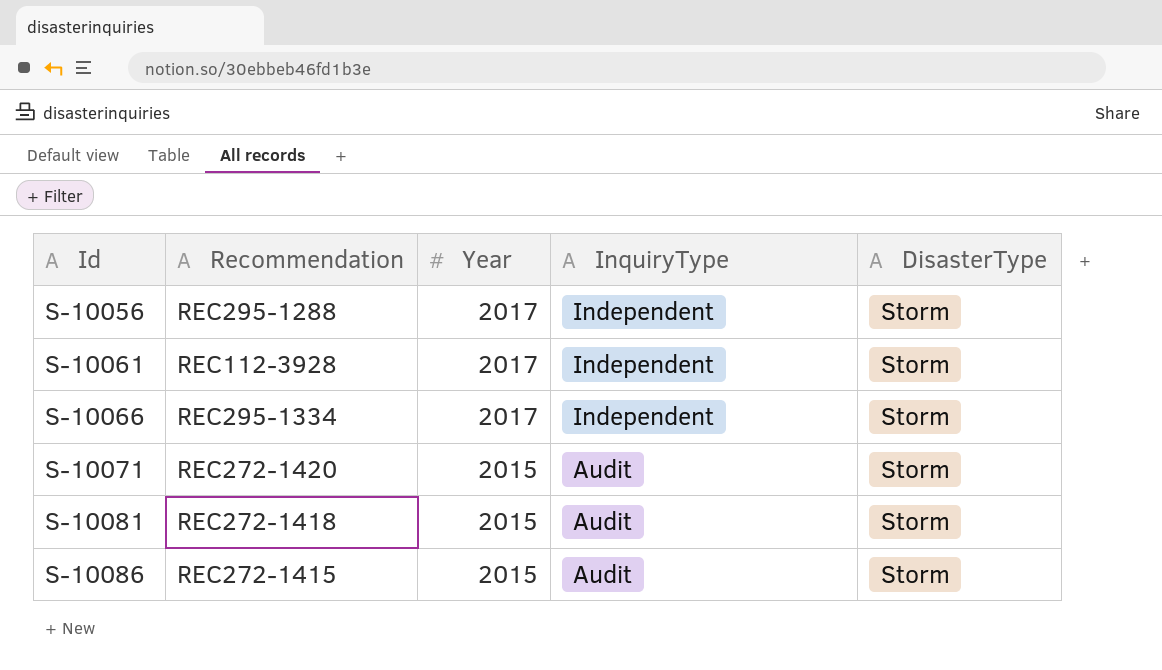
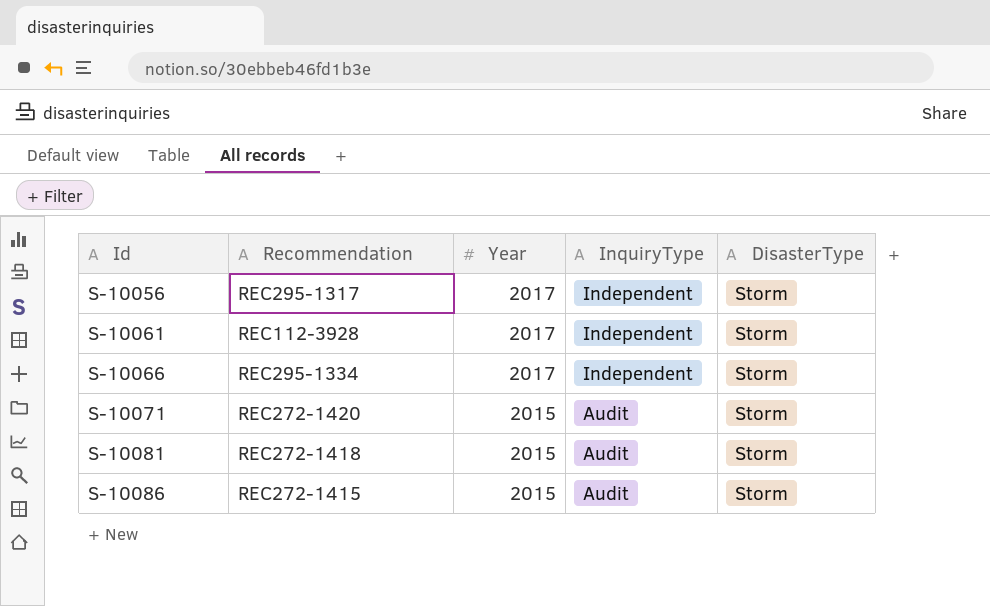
S-10056 | Recommendation: REC295-1288 -> REC295-1317

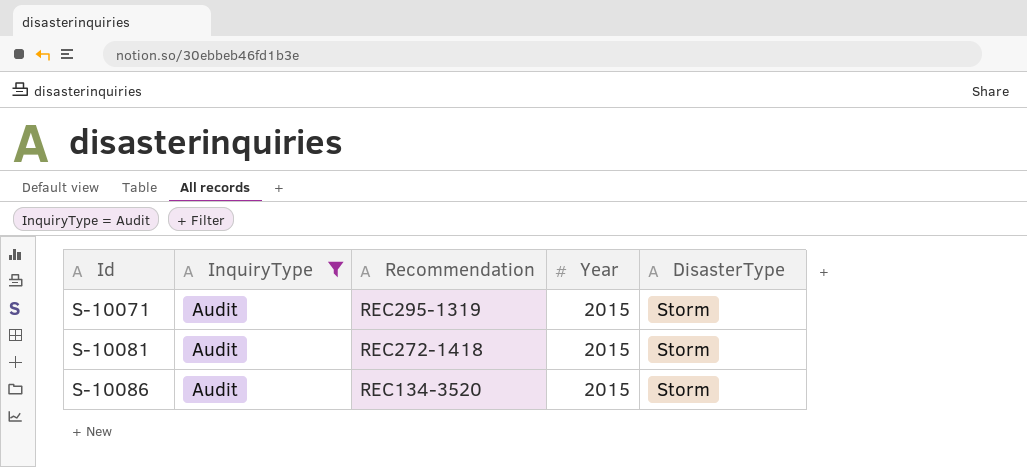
filter: none -> InquiryType = Audit
column InquiryType | position: 4 -> 2
S-10071 | Recommendation: REC272-1420 -> REC295-1319
S-10086 | Recommendation: REC272-1415 -> REC134-3520

